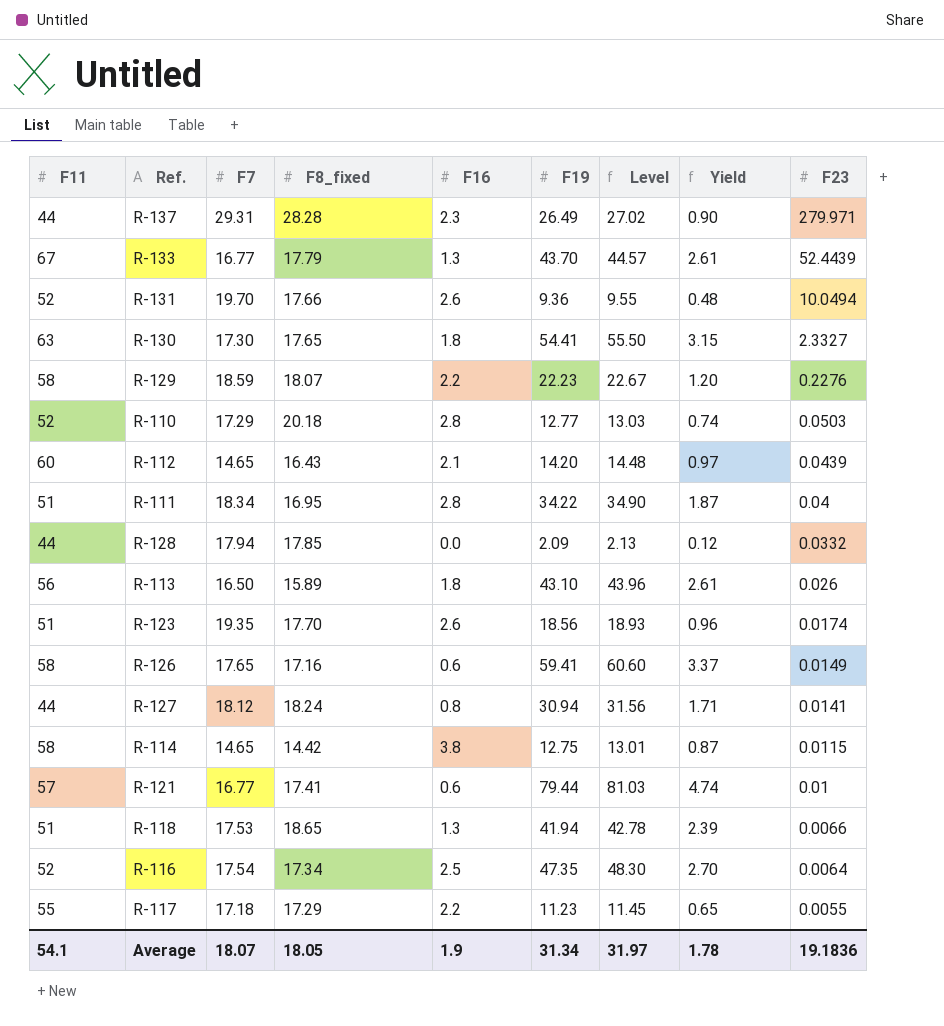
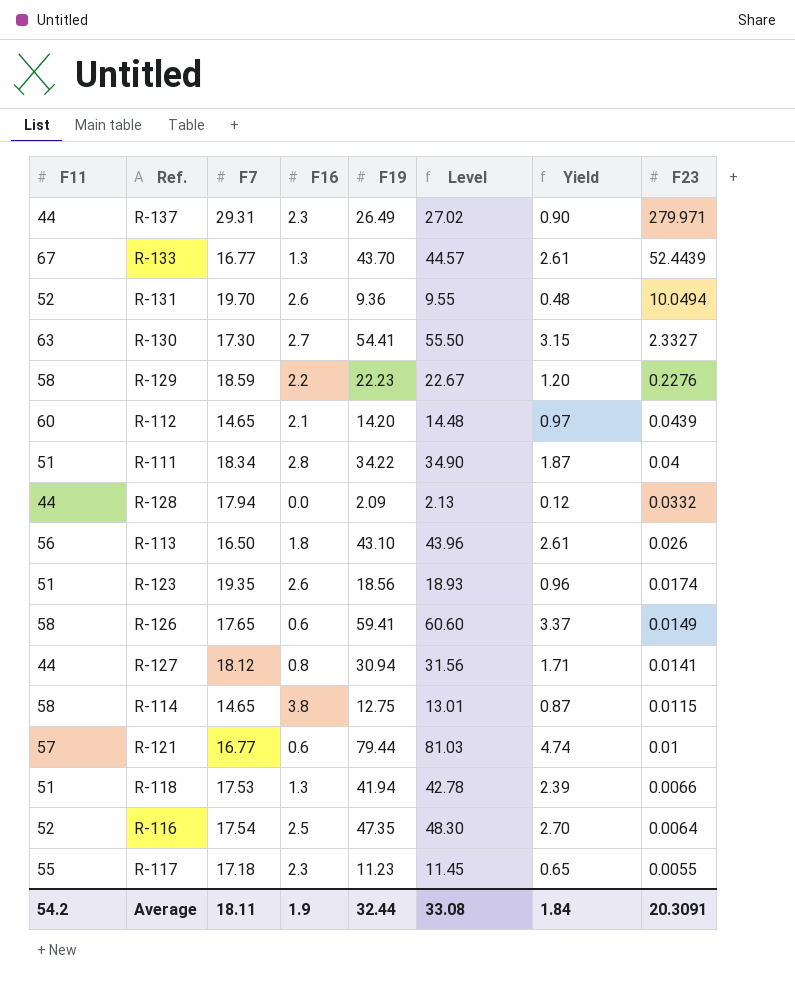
column F8_fixed | position: 4 -> none
row R-110: 52 | 17.29 | 20.18 | 2.8 | 12.77 | 13.03 | 0.74 | 0.0503 -> none
R-130 | F16: 1.8 -> 2.7
R-117 | F16: 2.2 -> 2.3
Average | F11: 54.1 -> 54.2
Average | F7: 18.07 -> 18.11
Average | F19: 31.34 -> 32.44
Average | Level: 31.97 -> 33.08
Average | Yield: 1.78 -> 1.84
Average | F23: 19.1836 -> 20.3091

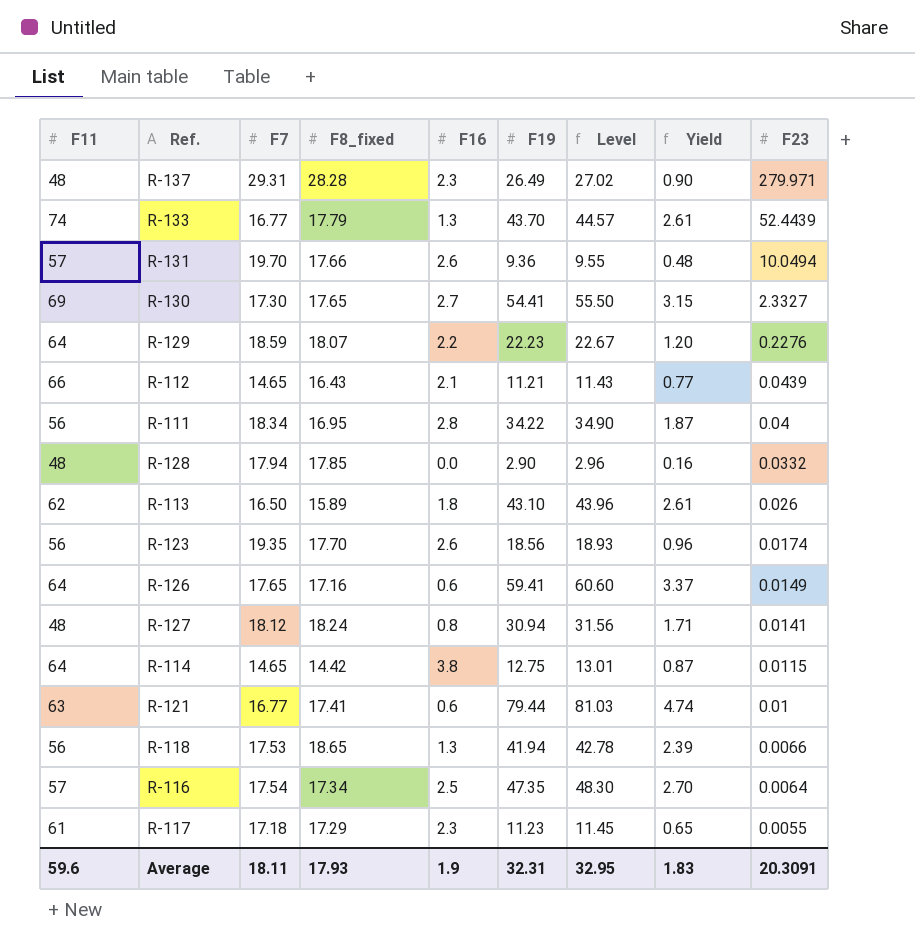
column F8_fixed | position: none -> 4
R-137 | F11: 44 -> 48
R-133 | F11: 67 -> 74
R-131 | F11: 52 -> 57
R-130 | F11: 63 -> 69
R-129 | F11: 58 -> 64
R-112 | F11: 60 -> 66
R-112 | F19: 14.20 -> 11.21
R-112 | Level: 14.48 -> 11.43
R-112 | Yield: 0.97 -> 0.77
R-111 | F11: 51 -> 56
R-128 | F11: 44 -> 48
R-128 | F19: 2.09 -> 2.90
R-128 | Level: 2.13 -> 2.96
R-128 | Yield: 0.12 -> 0.16
R-113 | F11: 56 -> 62
R-123 | F11: 51 -> 56
R-126 | F11: 58 -> 64
R-127 | F11: 44 -> 48
R-114 | F11: 58 -> 64
R-121 | F11: 57 -> 63
R-118 | F11: 51 -> 56
R-116 | F11: 52 -> 57
R-117 | F11: 55 -> 61
Average | F11: 54.2 -> 59.6
Average | F19: 32.44 -> 32.31
Average | Level: 33.08 -> 32.95
Average | Yield: 1.84 -> 1.83

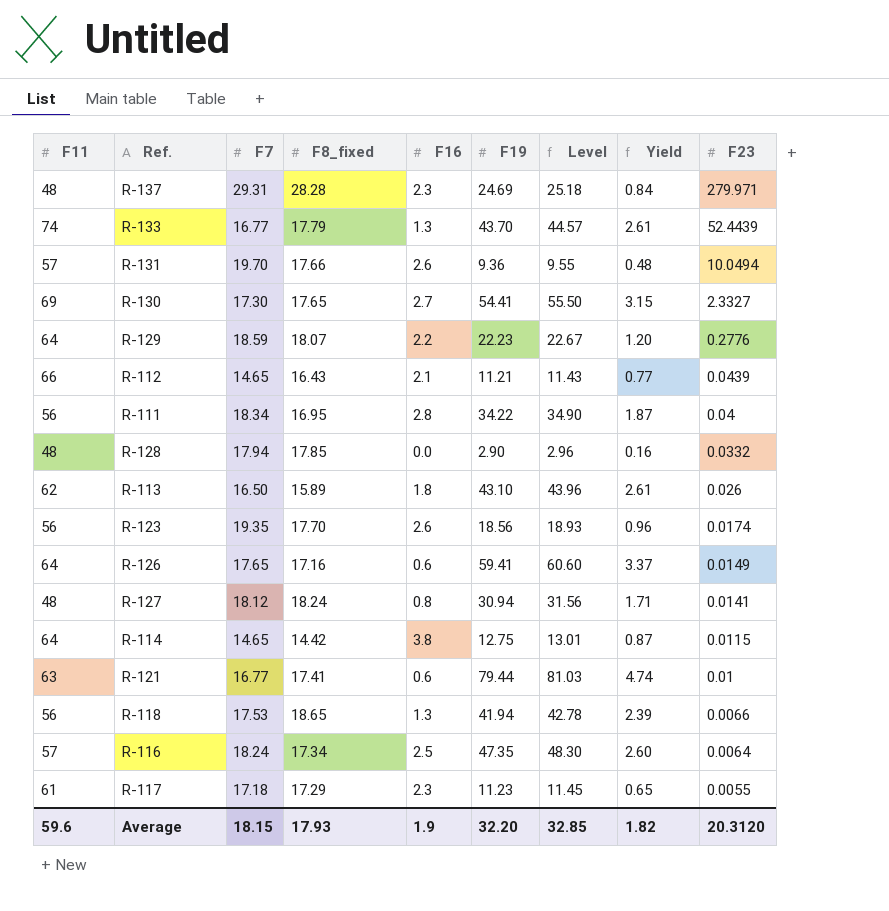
R-137 | F19: 26.49 -> 24.69
R-137 | Level: 27.02 -> 25.18
R-137 | Yield: 0.90 -> 0.84
R-129 | F23: 0.2276 -> 0.2776
R-116 | F7: 17.54 -> 18.24
R-116 | Yield: 2.70 -> 2.60
Average | F7: 18.11 -> 18.15
Average | F19: 32.31 -> 32.20
Average | Level: 32.95 -> 32.85
Average | Yield: 1.83 -> 1.82
Average | F23: 20.3091 -> 20.3120

